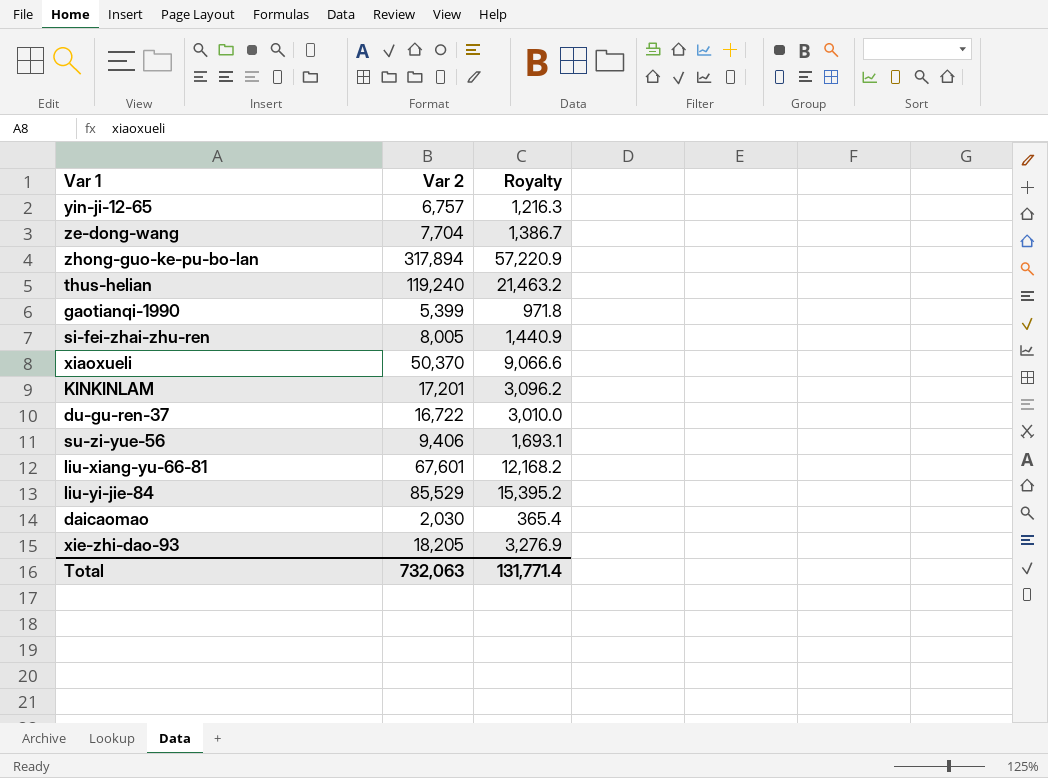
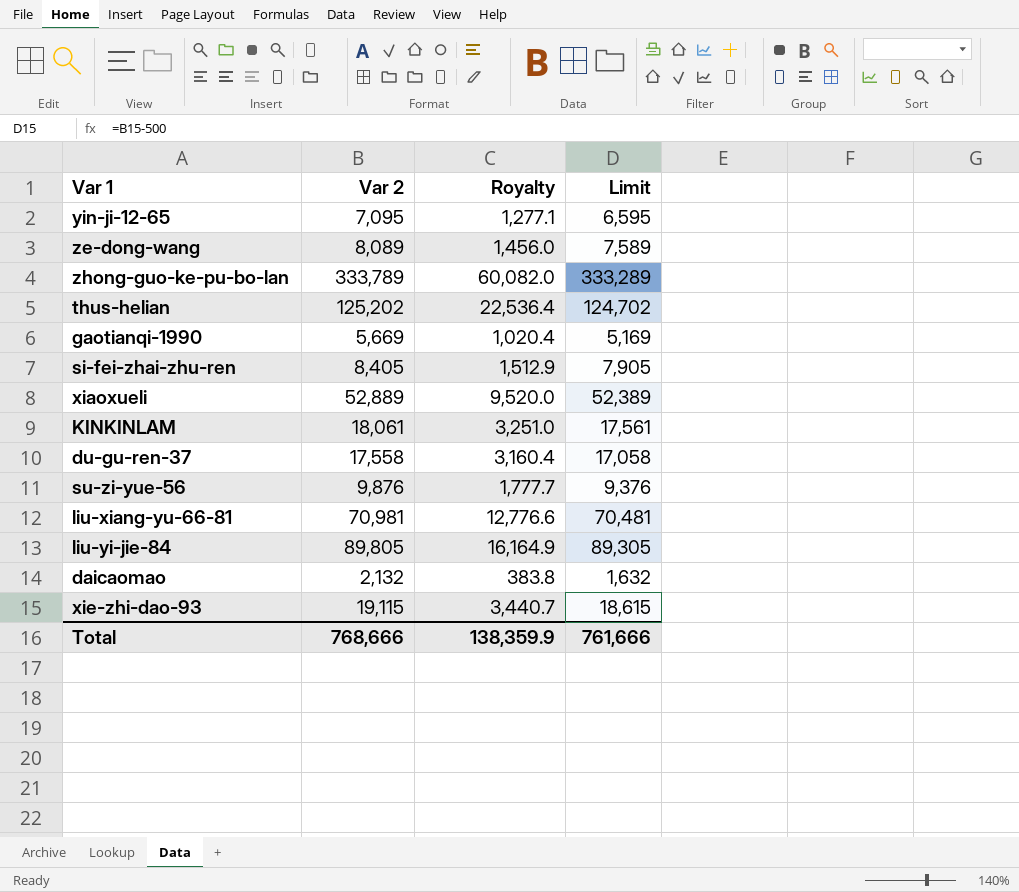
column Limit | formula: none -> [Var 2] - 500
yin-ji-12-65 | Var 2: 6,757 -> 7,095
yin-ji-12-65 | Royalty: 1,216.3 -> 1,277.1
ze-dong-wang | Var 2: 7,704 -> 8,089
ze-dong-wang | Royalty: 1,386.7 -> 1,456.0
zhong-guo-ke-pu-bo-lan | Var 2: 317,894 -> 333,789
zhong-guo-ke-pu-bo-lan | Royalty: 57,220.9 -> 60,082.0
thus-helian | Var 2: 119,240 -> 125,202
thus-helian | Royalty: 21,463.2 -> 22,536.4
gaotianqi-1990 | Var 2: 5,399 -> 5,669
gaotianqi-1990 | Royalty: 971.8 -> 1,020.4
si-fei-zhai-zhu-ren | Var 2: 8,005 -> 8,405
si-fei-zhai-zhu-ren | Royalty: 1,440.9 -> 1,512.9
xiaoxueli | Var 2: 50,370 -> 52,889
xiaoxueli | Royalty: 9,066.6 -> 9,520.0
KINKINLAM | Var 2: 17,201 -> 18,061
KINKINLAM | Royalty: 3,096.2 -> 3,251.0
du-gu-ren-37 | Var 2: 16,722 -> 17,558
du-gu-ren-37 | Royalty: 3,010.0 -> 3,160.4
su-zi-yue-56 | Var 2: 9,406 -> 9,876
su-zi-yue-56 | Royalty: 1,693.1 -> 1,777.7
liu-xiang-yu-66-81 | Var 2: 67,601 -> 70,981
liu-xiang-yu-66-81 | Royalty: 12,168.2 -> 12,776.6
liu-yi-jie-84 | Var 2: 85,529 -> 89,805
liu-yi-jie-84 | Royalty: 15,395.2 -> 16,164.9
daicaomao | Var 2: 2,030 -> 2,132
daicaomao | Royalty: 365.4 -> 383.8
xie-zhi-dao-93 | Var 2: 18,205 -> 19,115
xie-zhi-dao-93 | Royalty: 3,276.9 -> 3,440.7
Total | Var 2: 732,063 -> 768,666
Total | Royalty: 131,771.4 -> 138,359.9

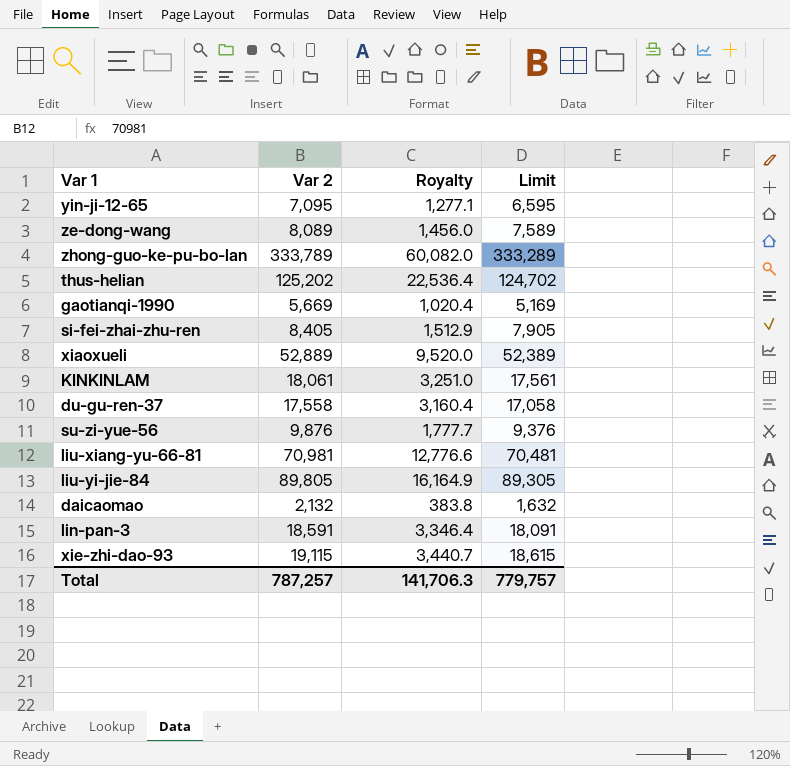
row lin-pan-3: none -> 18,591 | 3,346.4 | 18,091
Total | Var 2: 768,666 -> 787,257
Total | Royalty: 138,359.9 -> 141,706.3
Total | Limit: 761,666 -> 779,757

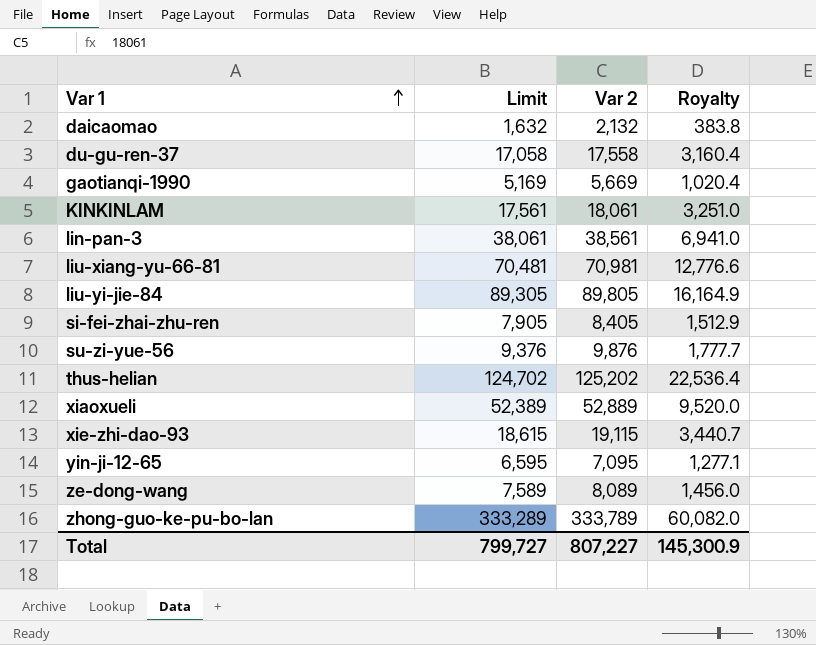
row order: none -> Var 1 ascending
column Limit | position: 4 -> 2
lin-pan-3 | Limit: 18,091 -> 38,061
lin-pan-3 | Var 2: 18,591 -> 38,561
lin-pan-3 | Royalty: 3,346.4 -> 6,941.0
Total | Limit: 779,757 -> 799,727
Total | Var 2: 787,257 -> 807,227
Total | Royalty: 141,706.3 -> 145,300.9

